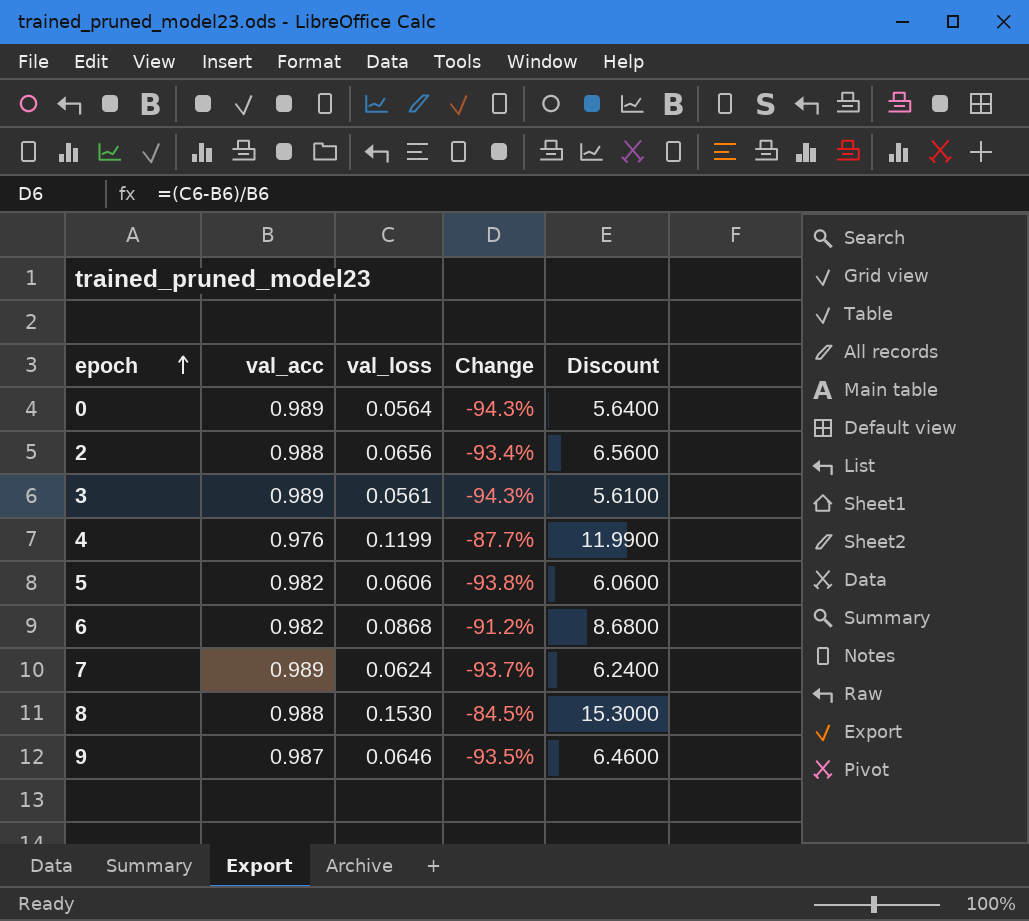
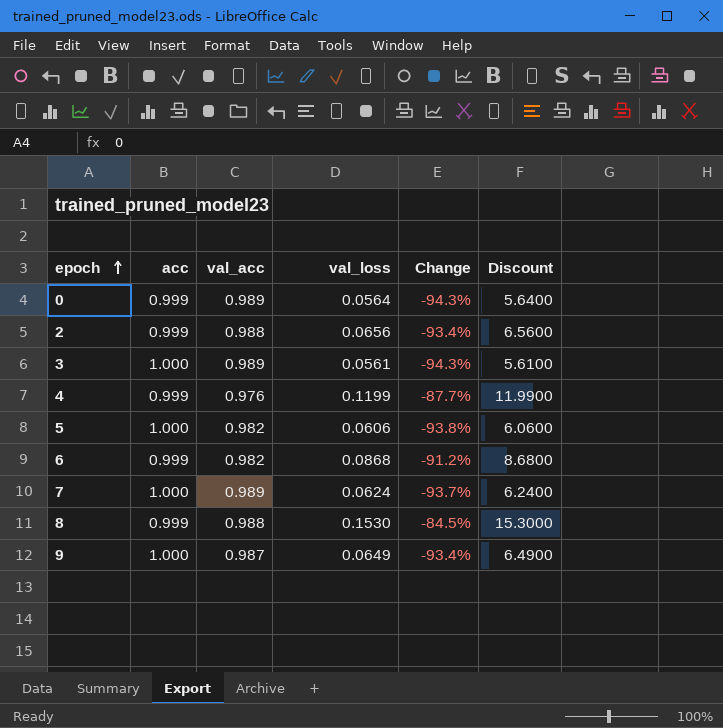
column acc | position: none -> 2
9 | val_loss: 0.0646 -> 0.0649
9 | Change: -93.5% -> -93.4%
9 | Discount: 6.4600 -> 6.4900

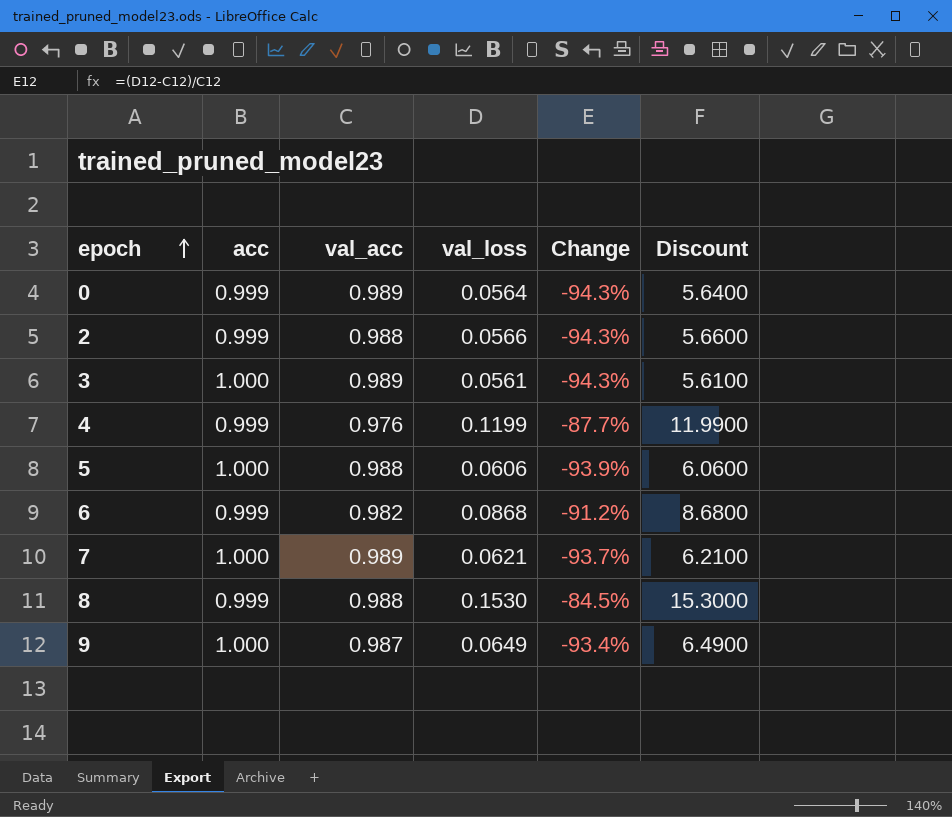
2 | val_loss: 0.0656 -> 0.0566
2 | Change: -93.4% -> -94.3%
2 | Discount: 6.5600 -> 5.6600
5 | val_acc: 0.982 -> 0.988
5 | Change: -93.8% -> -93.9%
7 | val_loss: 0.0624 -> 0.0621
7 | Discount: 6.2400 -> 6.2100

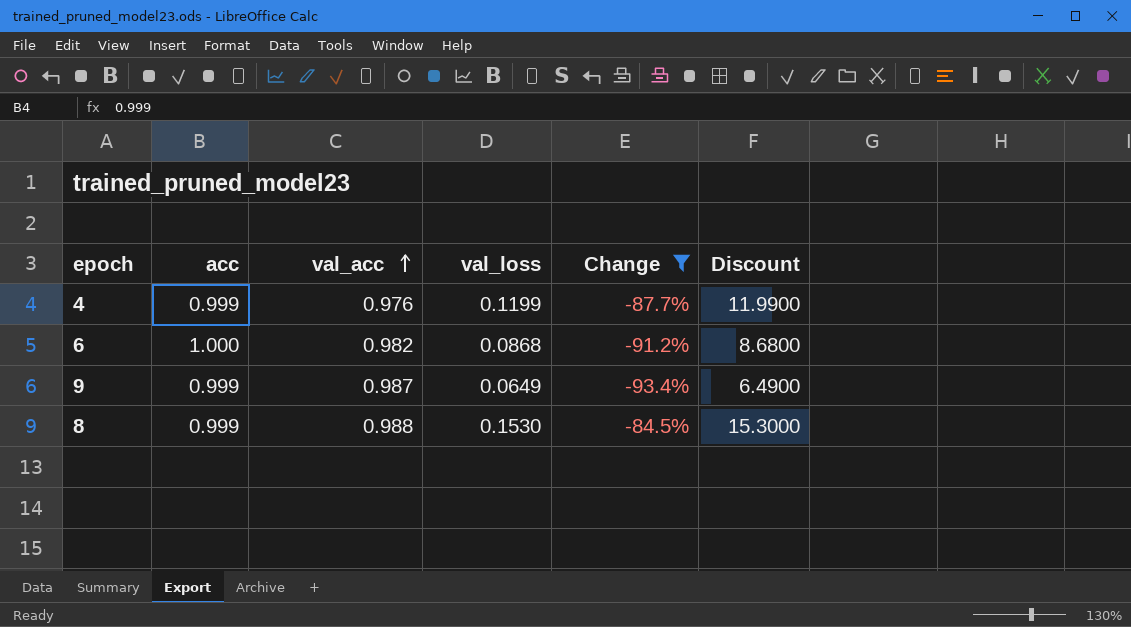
filter: none -> Change >= -93.4%
row order: epoch ascending -> val_acc ascending
6 | acc: 0.999 -> 1.000
9 | acc: 1.000 -> 0.999

